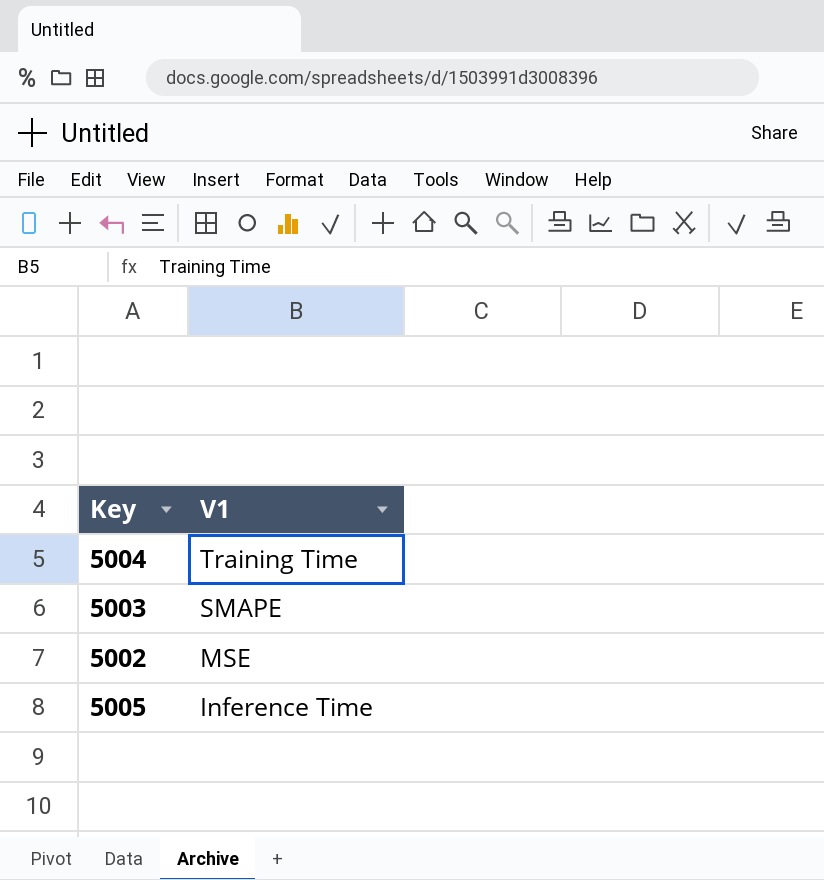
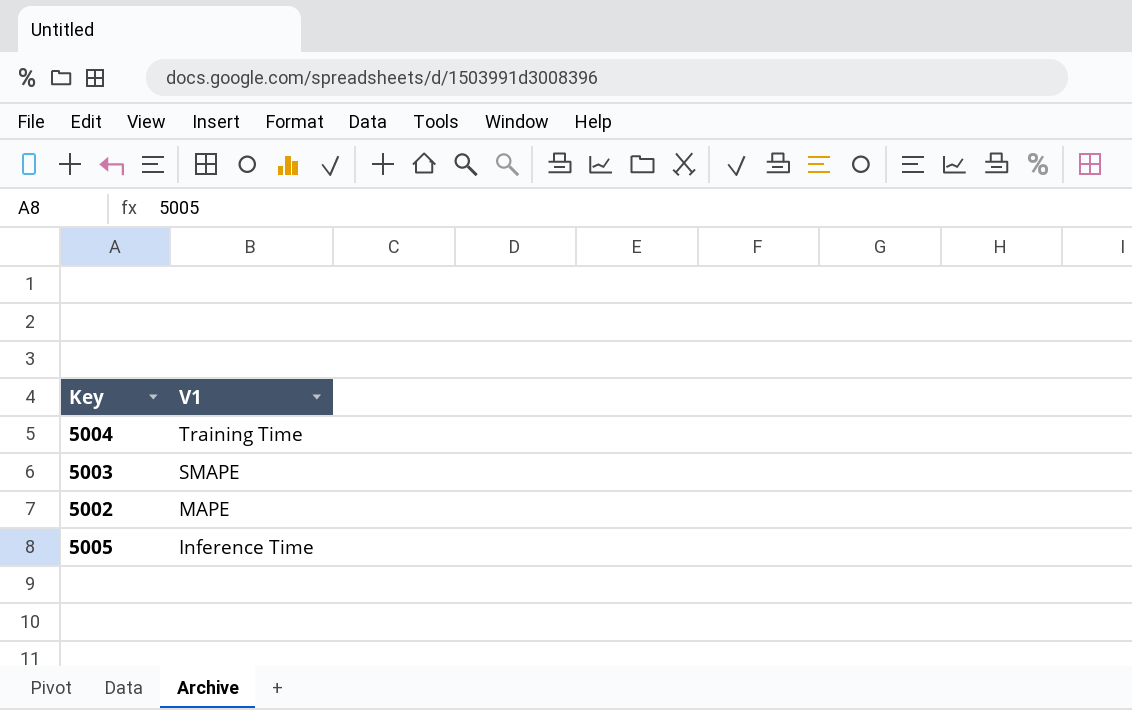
5002 | V1: MSE -> MAPE

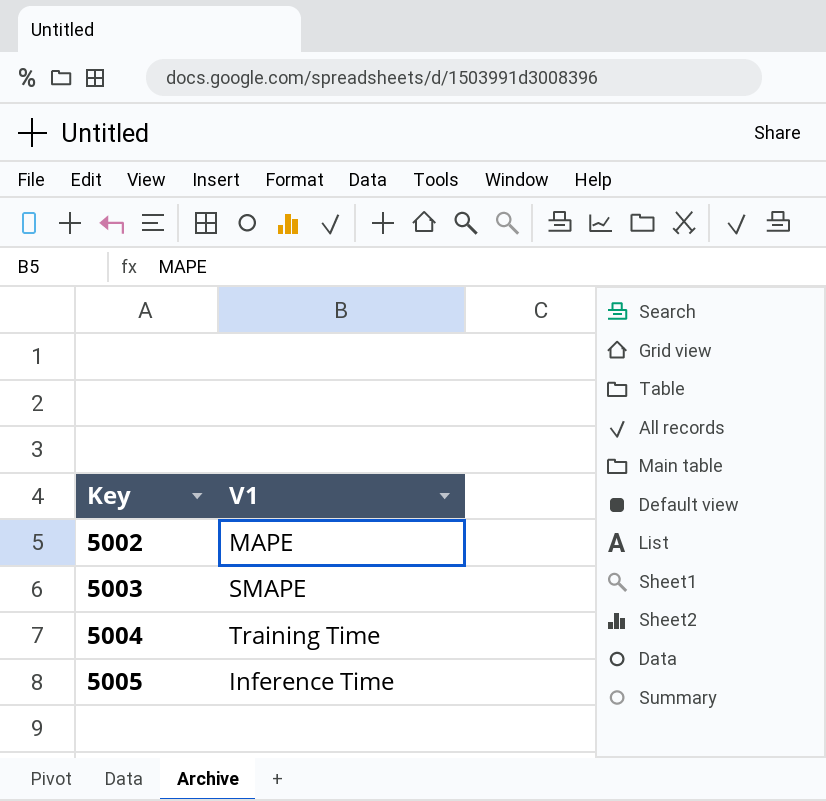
row order: V1 descending -> Key ascending

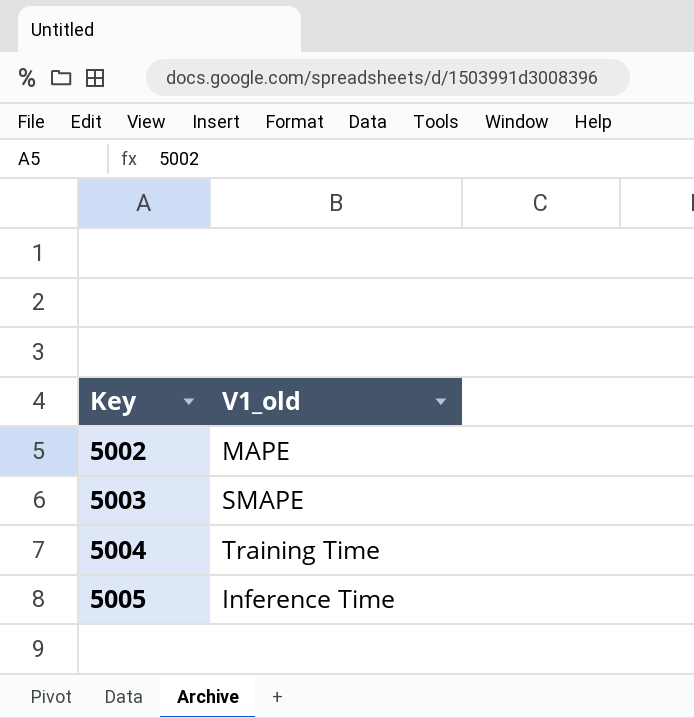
column name: V1 -> V1_old

